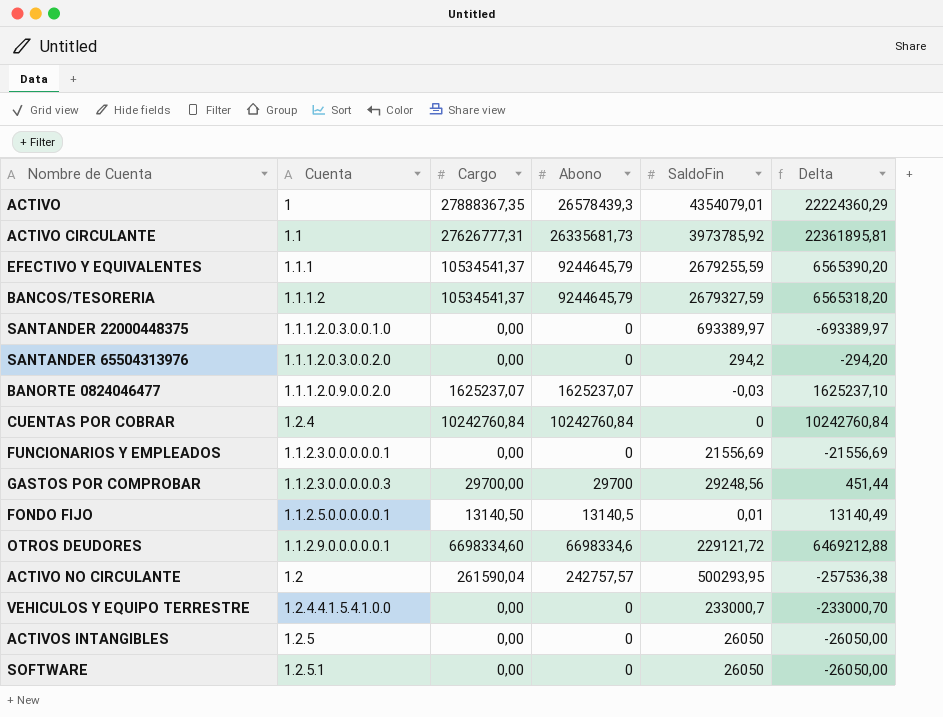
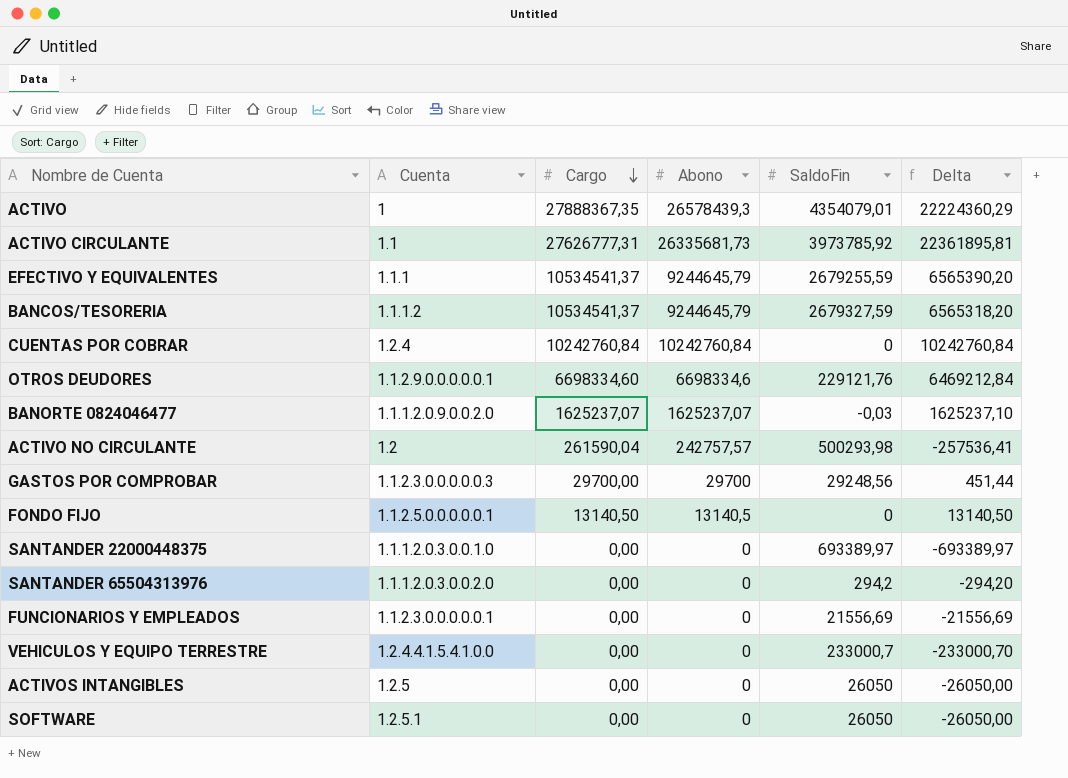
row order: none -> Cargo descending
OTROS DEUDORES | SaldoFin: 229121,72 -> 229121,76
OTROS DEUDORES | Delta: 6469212,88 -> 6469212,84
ACTIVO NO CIRCULANTE | SaldoFin: 500293,95 -> 500293,98
ACTIVO NO CIRCULANTE | Delta: -257536,38 -> -257536,41
FONDO FIJO | SaldoFin: 0,01 -> 0
FONDO FIJO | Delta: 13140,49 -> 13140,50

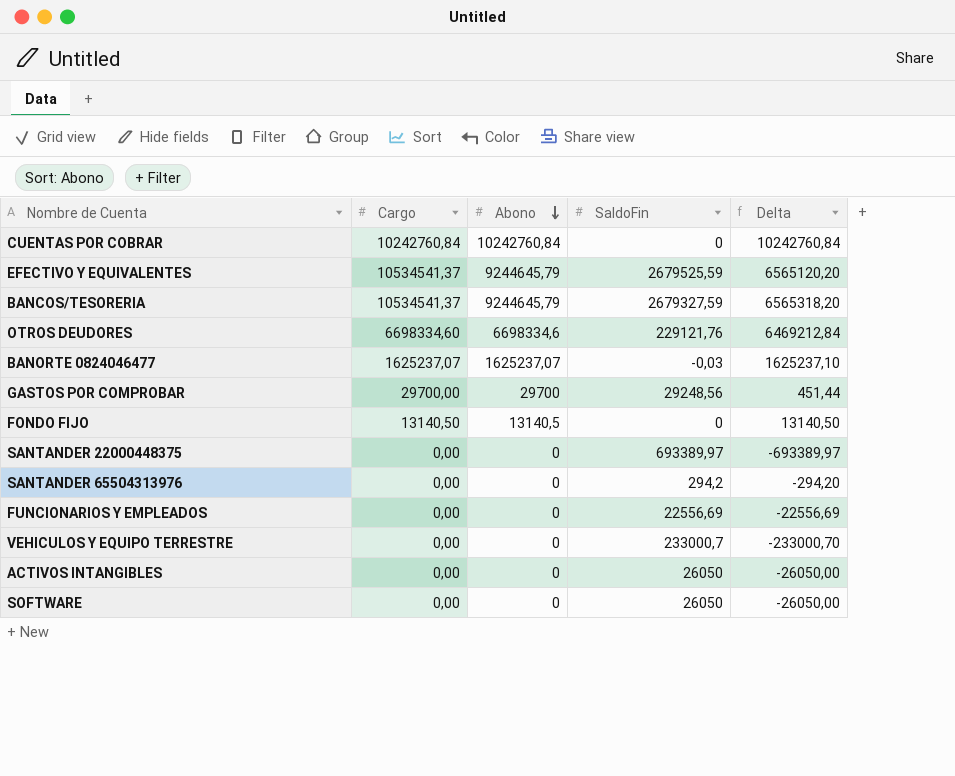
row order: Cargo descending -> Abono descending
column Cuenta | position: 2 -> none
row ACTIVO: 1 | 27888367,35 | 26578439,3 | 4354079,01 | 22224360,29 -> none
row ACTIVO CIRCULANTE: 1.1 | 27626777,31 | 26335681,73 | 3973785,92 | 22361895,81 -> none
row ACTIVO NO CIRCULANTE: 1.2 | 261590,04 | 242757,57 | 500293,98 | -257536,41 -> none
EFECTIVO Y EQUIVALENTES | SaldoFin: 2679255,59 -> 2679525,59
EFECTIVO Y EQUIVALENTES | Delta: 6565390,20 -> 6565120,20
FUNCIONARIOS Y EMPLEADOS | SaldoFin: 21556,69 -> 22556,69
FUNCIONARIOS Y EMPLEADOS | Delta: -21556,69 -> -22556,69

